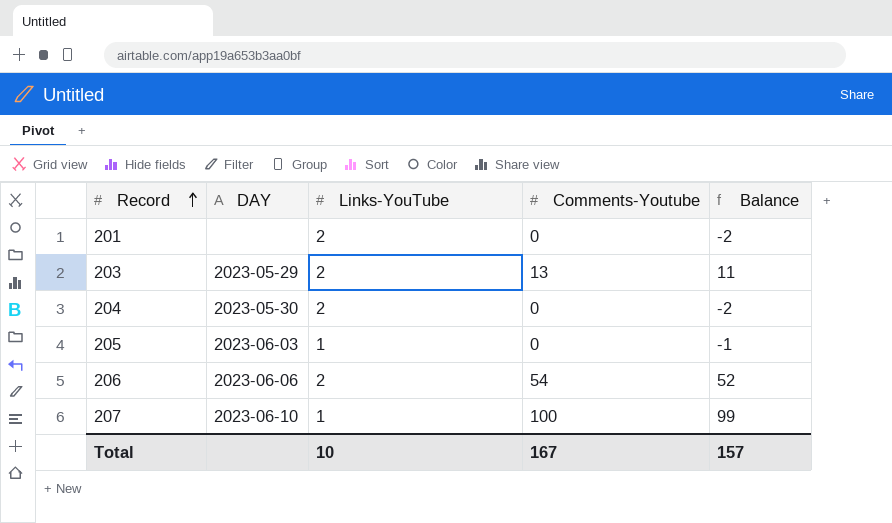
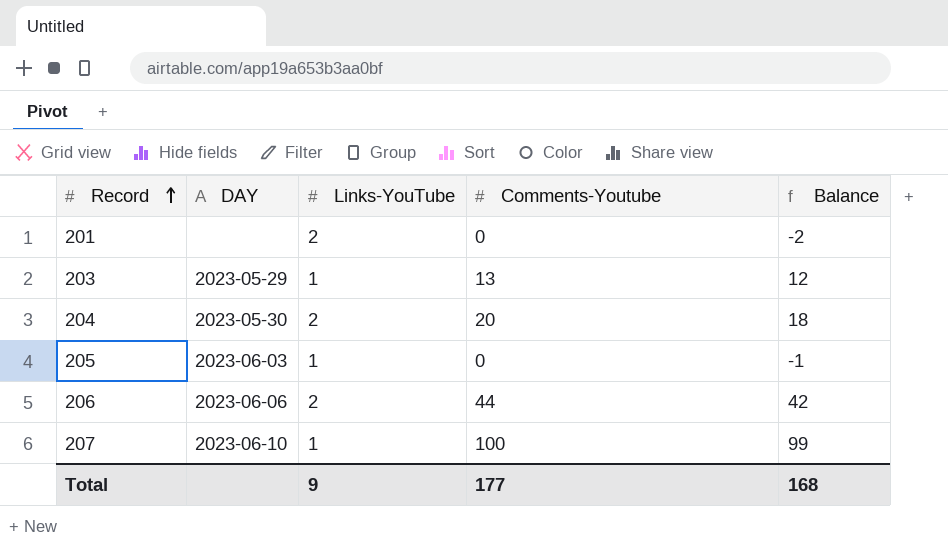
203 | Links-YouTube: 2 -> 1
203 | Balance: 11 -> 12
204 | Comments-Youtube: 0 -> 20
204 | Balance: -2 -> 18
206 | Comments-Youtube: 54 -> 44
206 | Balance: 52 -> 42
Total | Links-YouTube: 10 -> 9
Total | Comments-Youtube: 167 -> 177
Total | Balance: 157 -> 168

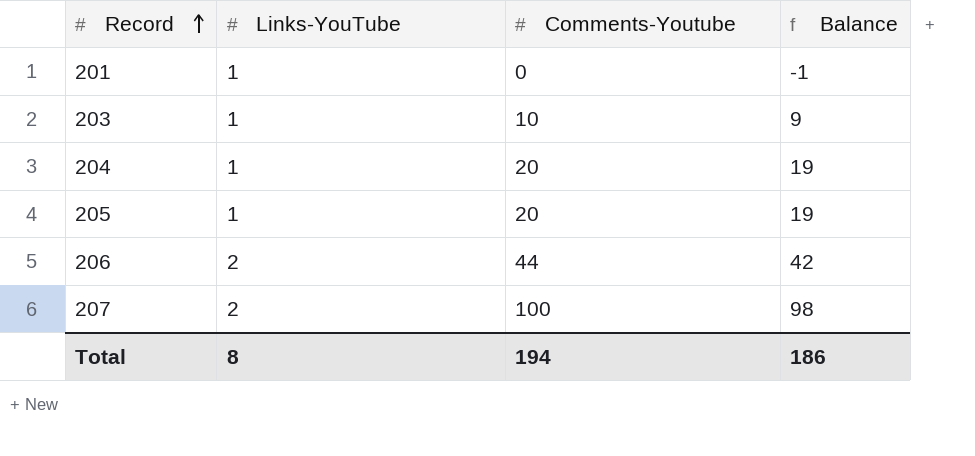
column DAY | position: 2 -> none
201 | Links-YouTube: 2 -> 1
201 | Balance: -2 -> -1
203 | Comments-Youtube: 13 -> 10
203 | Balance: 12 -> 9
204 | Links-YouTube: 2 -> 1
204 | Balance: 18 -> 19
205 | Comments-Youtube: 0 -> 20
205 | Balance: -1 -> 19
207 | Links-YouTube: 1 -> 2
207 | Balance: 99 -> 98
Total | Links-YouTube: 9 -> 8
Total | Comments-Youtube: 177 -> 194
Total | Balance: 168 -> 186

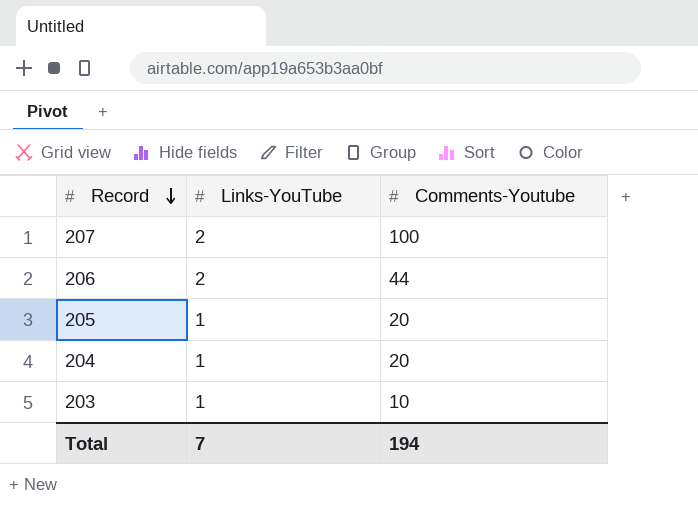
row order: Record ascending -> Record descending
column Balance | formula: [Comments-Youtube] - [Links-YouTube] -> none
row 201: 1 | 0 | -1 -> none
Total | Links-YouTube: 8 -> 7

